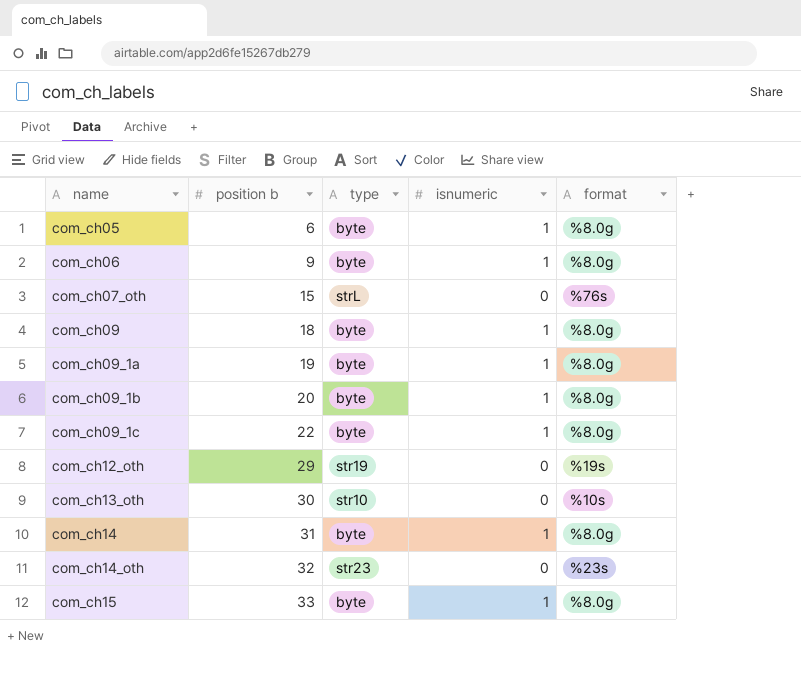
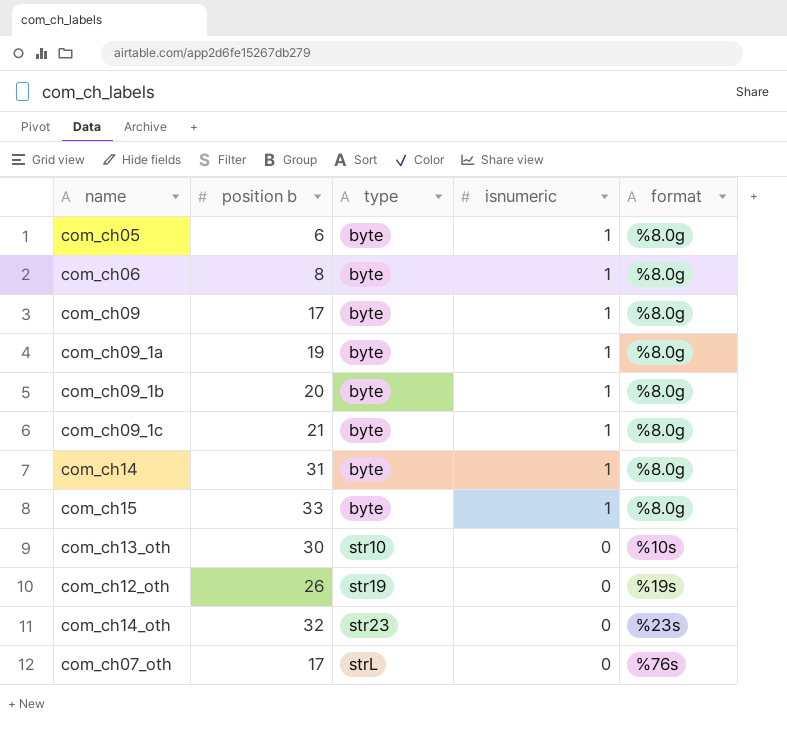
row order: name ascending -> type ascending
com_ch06 | position b: 9 -> 8
com_ch09 | position b: 18 -> 17
com_ch09_1c | position b: 22 -> 21
com_ch12_oth | position b: 29 -> 26
com_ch07_oth | position b: 15 -> 17

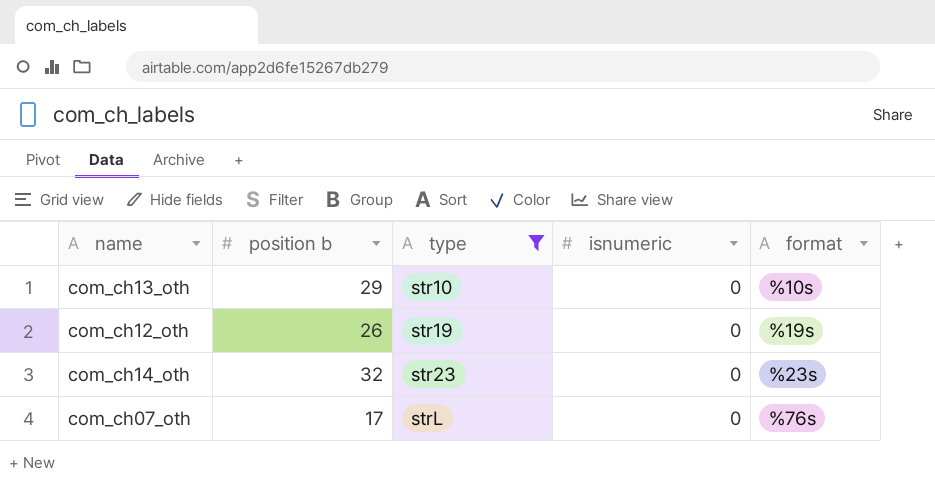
filter: none -> type != byte
com_ch13_oth | position b: 30 -> 29

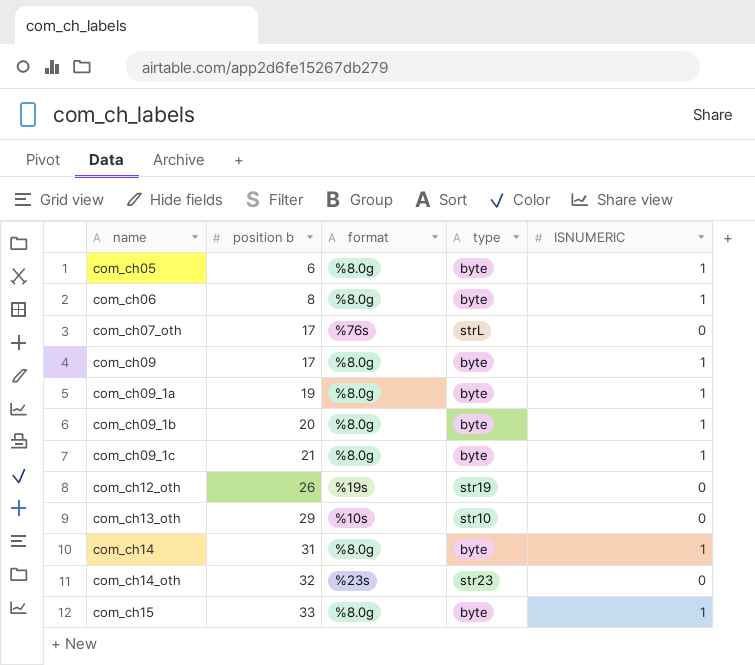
filter: type != byte -> none
row order: type ascending -> name ascending
column format | position: 5 -> 3
column name: isnumeric -> ISNUMERIC

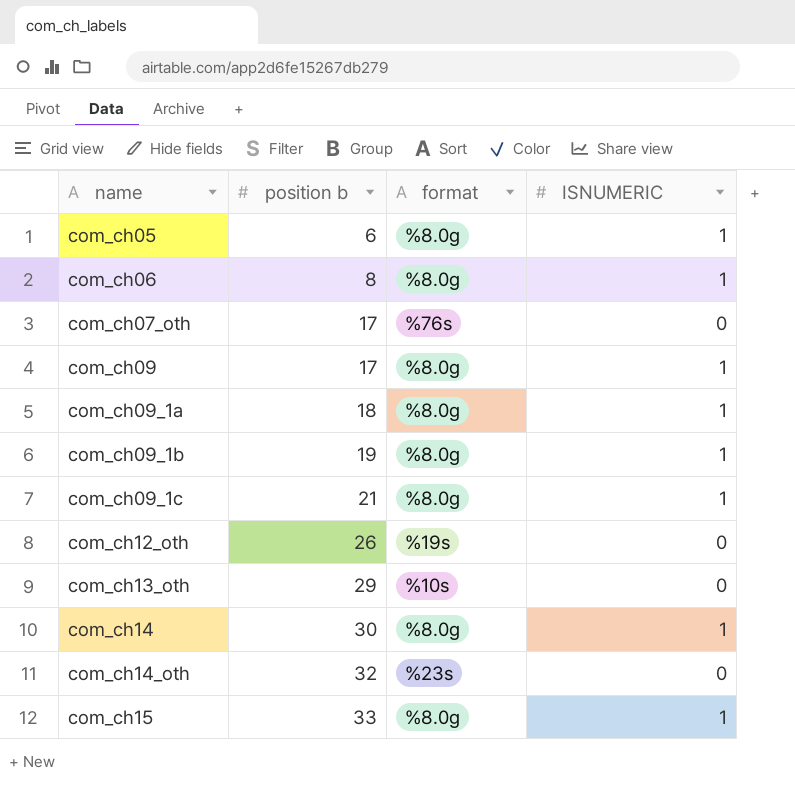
column type | position: 4 -> none
com_ch09_1a | position b: 19 -> 18
com_ch09_1b | position b: 20 -> 19
com_ch14 | position b: 31 -> 30

